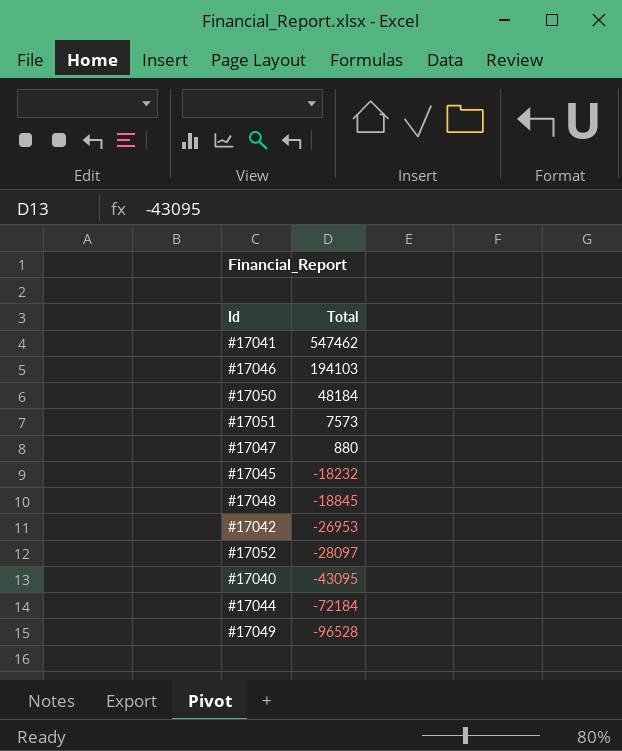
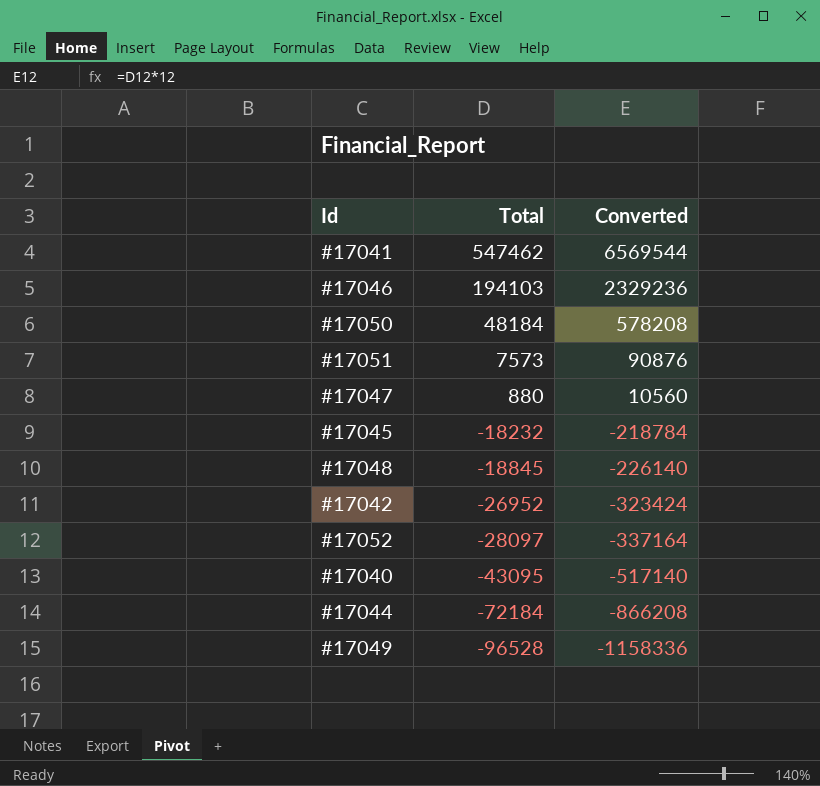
column Converted | formula: none -> [Total] * 12
#17042 | Total: -26953 -> -26952

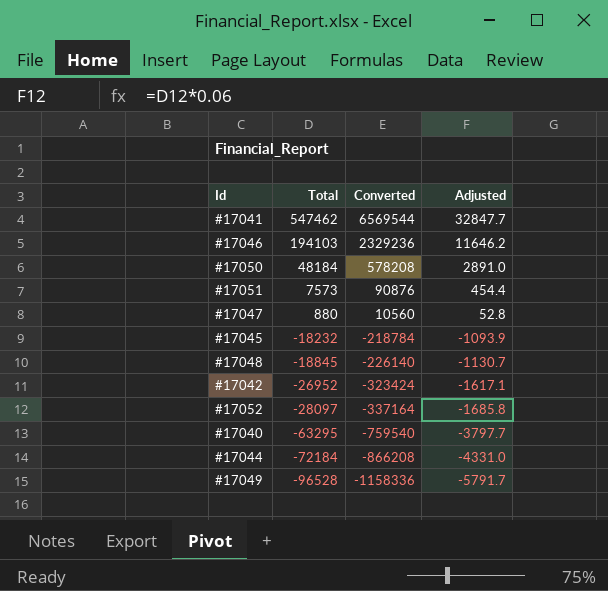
column Adjusted | formula: none -> [Total] * 0.06
#17040 | Total: -43095 -> -63295
#17040 | Converted: -517140 -> -759540

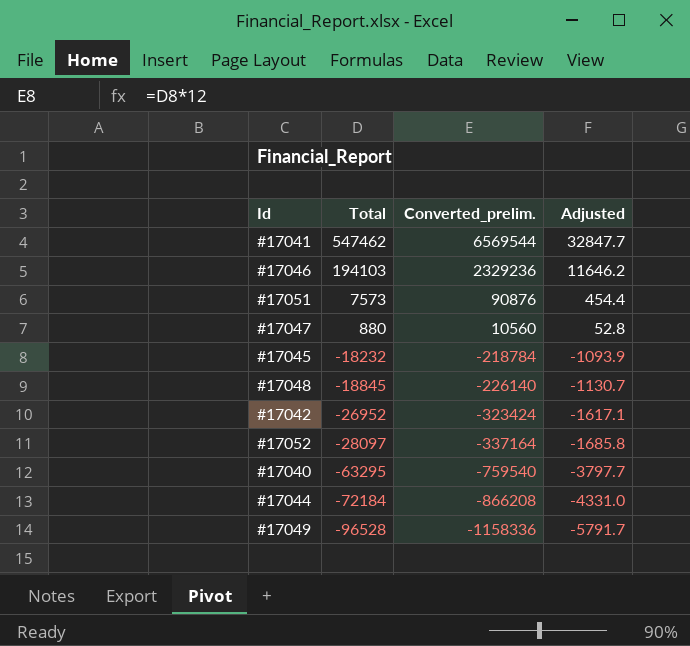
column name: Converted -> Converted_prelim.
row #17050: 48184 | 578208 | 2891.0 -> none

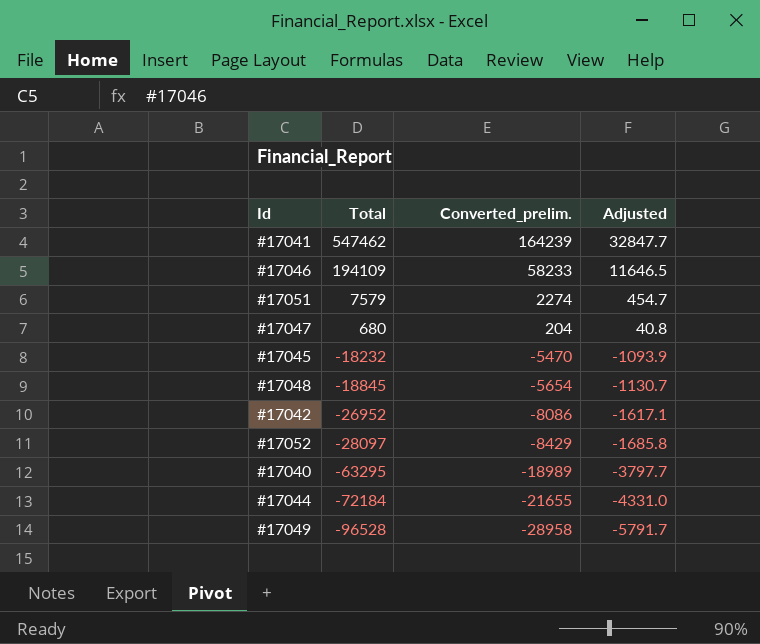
column Converted_prelim. | formula: [Total] * 12 -> [Total] * 0.3
#17046 | Total: 194103 -> 194109
#17046 | Adjusted: 11646.2 -> 11646.5
#17051 | Total: 7573 -> 7579
#17051 | Adjusted: 454.4 -> 454.7
#17047 | Total: 880 -> 680
#17047 | Adjusted: 52.8 -> 40.8

